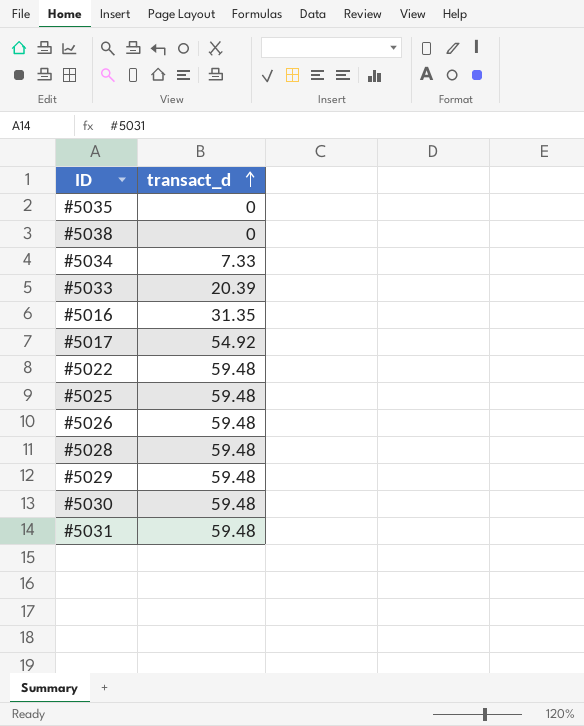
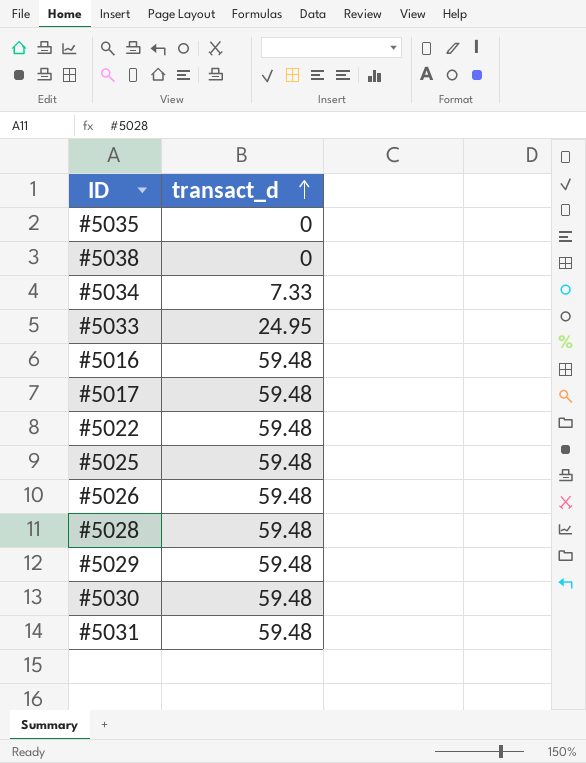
#5033 | transact_d: 20.39 -> 24.95
#5016 | transact_d: 31.35 -> 59.48
#5017 | transact_d: 54.92 -> 59.48

